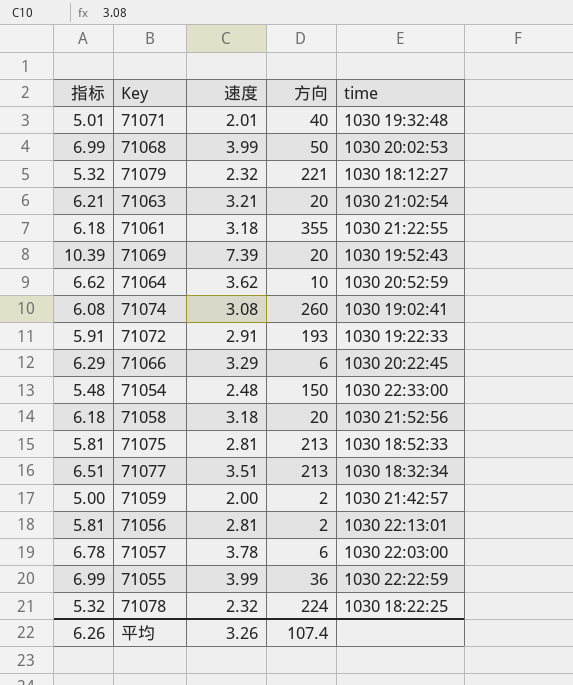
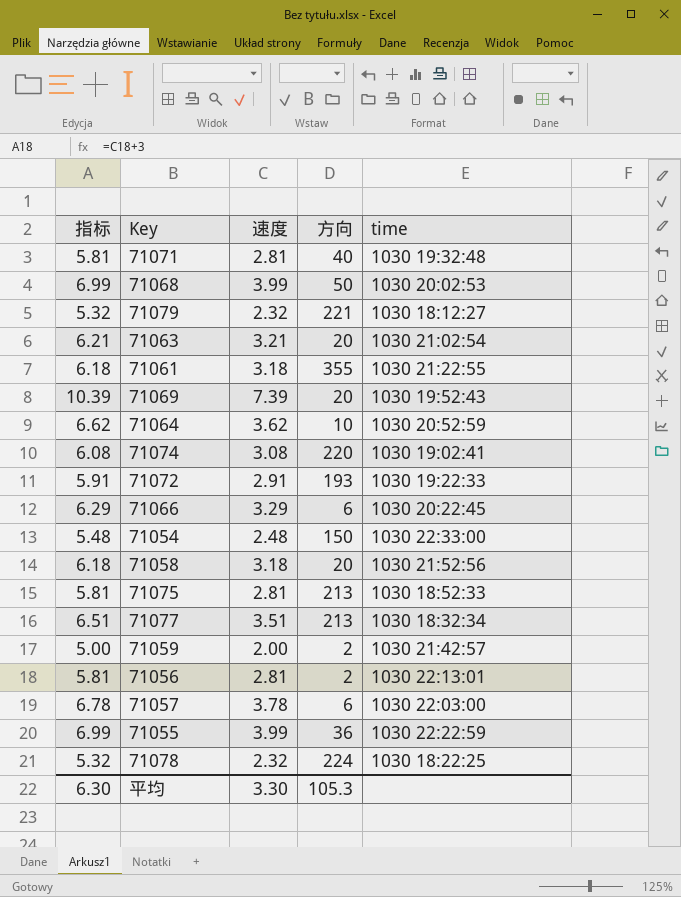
71071 | 指标: 5.01 -> 5.81
71071 | 速度: 2.01 -> 2.81
71074 | 方向: 260 -> 220
平均 | 指标: 6.26 -> 6.30
平均 | 速度: 3.26 -> 3.30
平均 | 方向: 107.4 -> 105.3

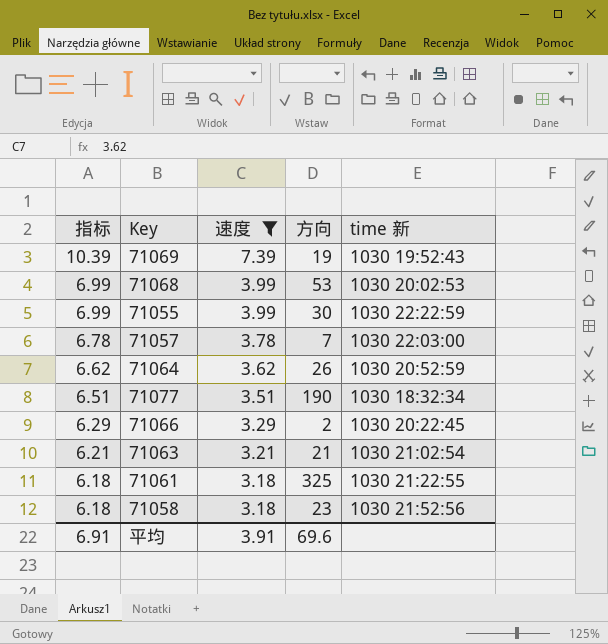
filter: none -> 速度 >= 3.18
row order: none -> 指标 descending
column name: time -> time 新
71069 | 方向: 20 -> 19
71068 | 方向: 50 -> 53
71055 | 方向: 36 -> 30
71057 | 方向: 6 -> 7
71064 | 方向: 10 -> 26
71077 | 方向: 213 -> 190
71066 | 方向: 6 -> 2
71063 | 方向: 20 -> 21
71061 | 方向: 355 -> 325
71058 | 方向: 20 -> 23
平均 | 指标: 6.30 -> 6.91
平均 | 速度: 3.30 -> 3.91
平均 | 方向: 105.3 -> 69.6

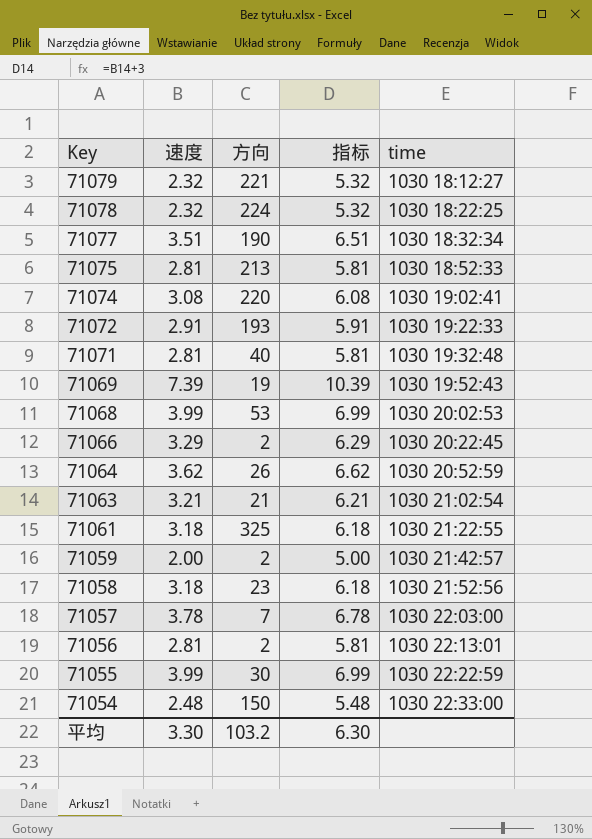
filter: 速度 >= 3.18 -> none
row order: 指标 descending -> Key descending
column 指标 | position: 1 -> 4
column name: time 新 -> time
平均 | 速度: 3.91 -> 3.30
平均 | 方向: 69.6 -> 103.2
平均 | 指标: 6.91 -> 6.30

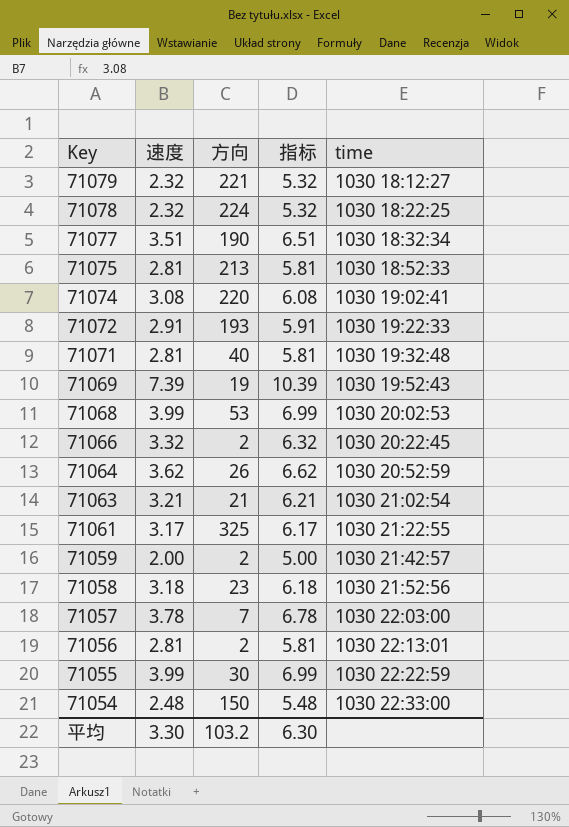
71066 | 速度: 3.29 -> 3.32
71066 | 指标: 6.29 -> 6.32
71061 | 速度: 3.18 -> 3.17
71061 | 指标: 6.18 -> 6.17

